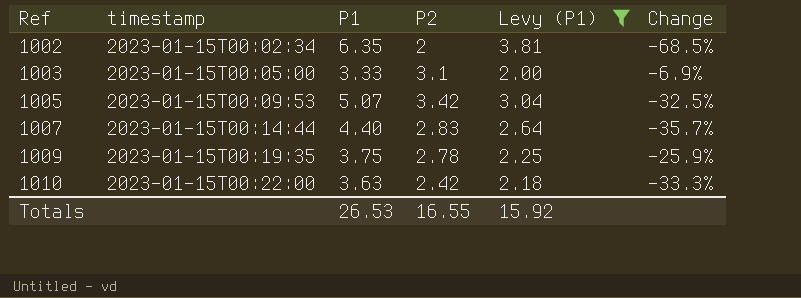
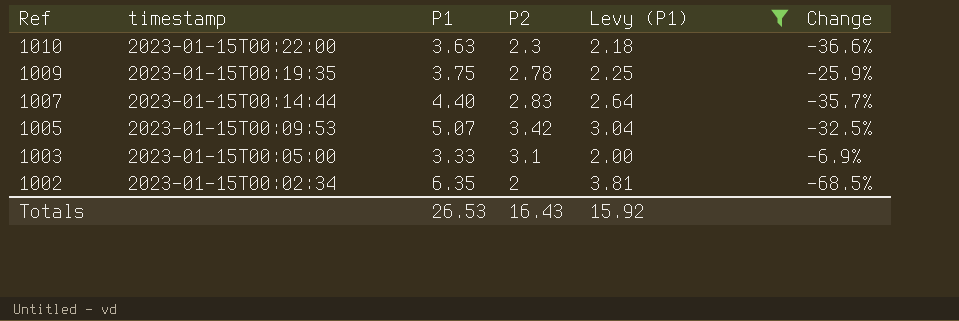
row order: Ref ascending -> Ref descending
1010 | P2: 2.42 -> 2.3
1010 | Change: -33.3% -> -36.6%
Totals | P2: 16.55 -> 16.43

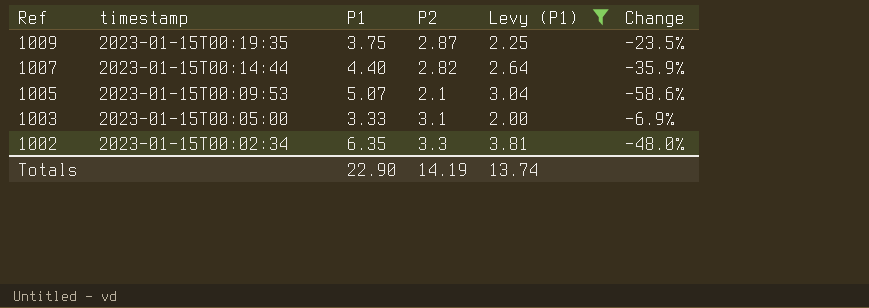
row 1010: 2023-01-15T00:22:00 | 3.63 | 2.3 | 2.18 | -36.6% -> none
1009 | P2: 2.78 -> 2.87
1009 | Change: -25.9% -> -23.5%
1007 | P2: 2.83 -> 2.82
1007 | Change: -35.7% -> -35.9%
1005 | P2: 3.42 -> 2.1
1005 | Change: -32.5% -> -58.6%
1002 | P2: 2 -> 3.3
1002 | Change: -68.5% -> -48.0%
Totals | P1: 26.53 -> 22.90
Totals | P2: 16.43 -> 14.19
Totals | Levy (P1): 15.92 -> 13.74

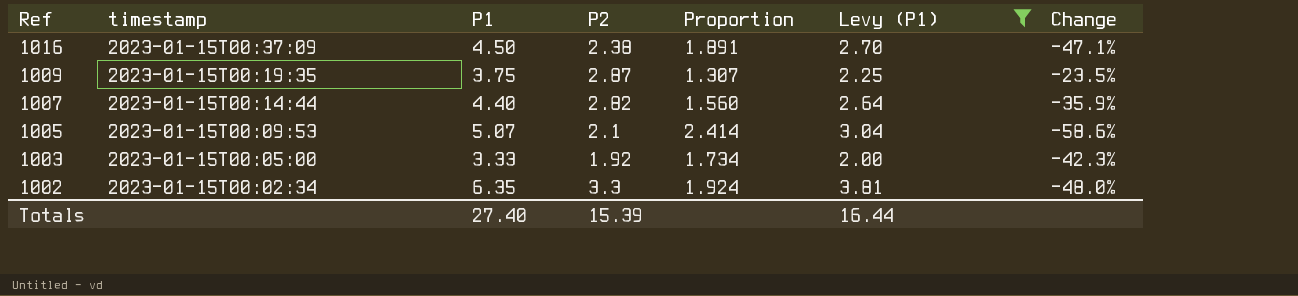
column Proportion | formula: none -> [P1] / [P2]
row 1016: none -> 2023-01-15T00:37:09 | 4.50 | 2.38 | 1.891 | 2.70 | -47.1%
1003 | P2: 3.1 -> 1.92
1003 | Change: -6.9% -> -42.3%
Totals | P1: 22.90 -> 27.40
Totals | P2: 14.19 -> 15.39
Totals | Levy (P1): 13.74 -> 16.44

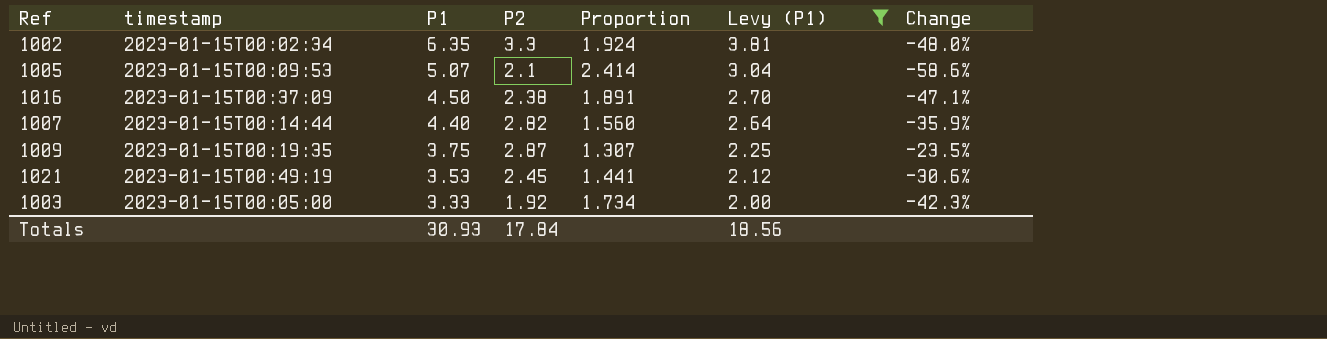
row order: Ref descending -> P1 descending
row 1021: none -> 2023-01-15T00:49:19 | 3.53 | 2.45 | 1.441 | 2.12 | -30.6%
Totals | P1: 27.40 -> 30.93
Totals | P2: 15.39 -> 17.84
Totals | Levy (P1): 16.44 -> 18.56

